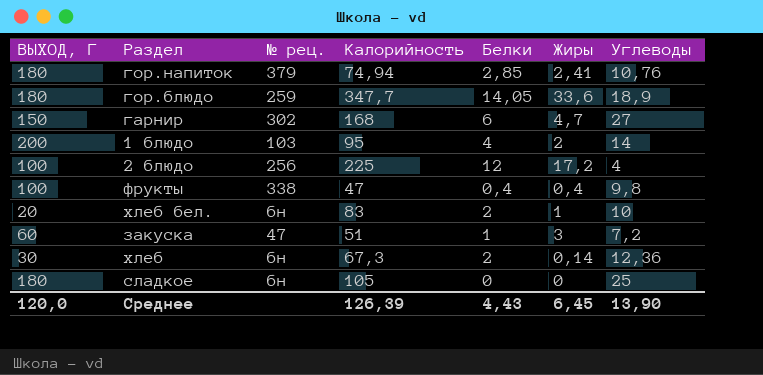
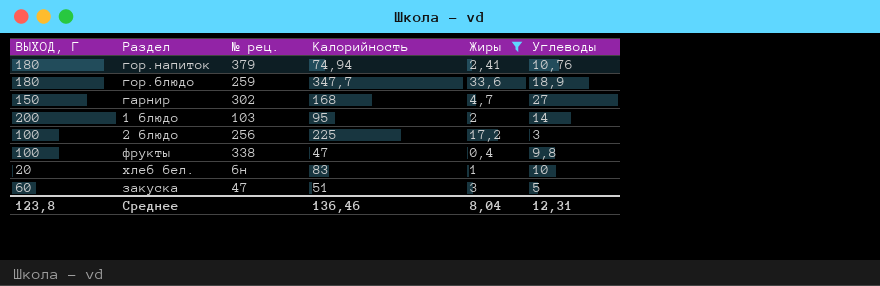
filter: none -> Жиры >= 0,4
column Белки | position: 5 -> none
2 блюдо | Углеводы: 4 -> 3
закуска | Углеводы: 7,2 -> 5
Среднее | ВЫХОД, Г: 120,0 -> 123,8
Среднее | Калорийность: 126,39 -> 136,46
Среднее | Жиры: 6,45 -> 8,04
Среднее | Углеводы: 13,90 -> 12,31

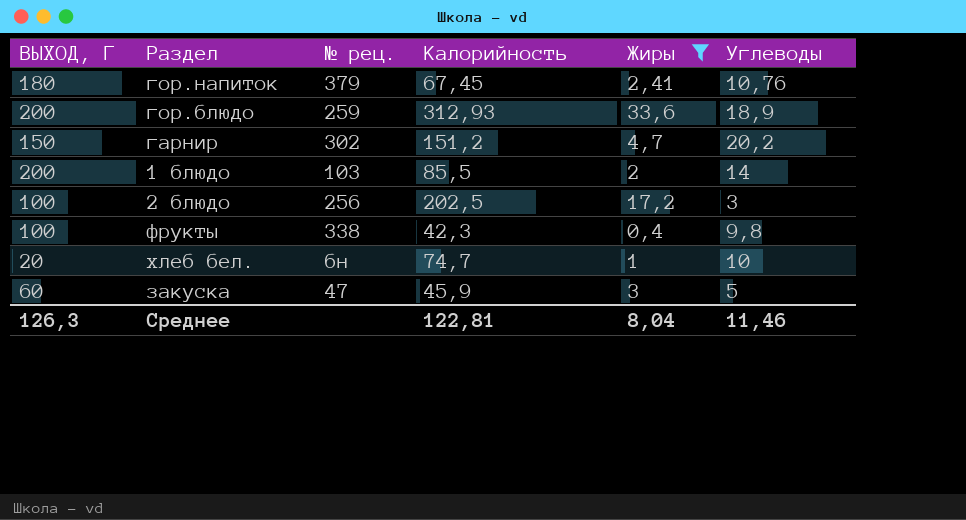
гор.напиток | Калорийность: 74,94 -> 67,45
гор.блюдо | ВЫХОД, Г: 180 -> 200
гор.блюдо | Калорийность: 347,7 -> 312,93
гарнир | Калорийность: 168 -> 151,2
гарнир | Углеводы: 27 -> 20,2
1 блюдо | Калорийность: 95 -> 85,5
2 блюдо | Калорийность: 225 -> 202,5
фрукты | Калорийность: 47 -> 42,3
хлеб бел. | Калорийность: 83 -> 74,7
закуска | Калорийность: 51 -> 45,9
Среднее | ВЫХОД, Г: 123,8 -> 126,3
Среднее | Калорийность: 136,46 -> 122,81
Среднее | Углеводы: 12,31 -> 11,46

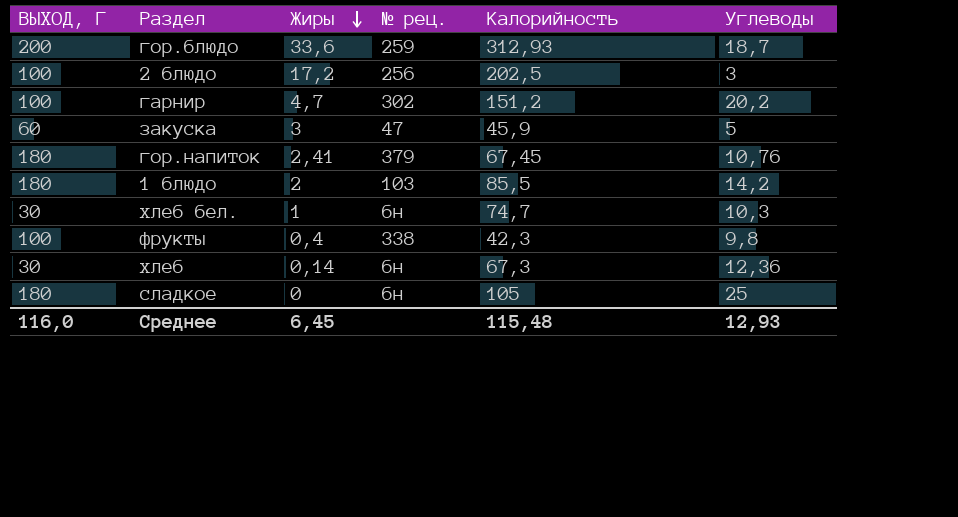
filter: Жиры >= 0,4 -> none
row order: none -> Жиры descending
column Жиры | position: 5 -> 3
гор.блюдо | Углеводы: 18,9 -> 18,7
гарнир | ВЫХОД, Г: 150 -> 100
1 блюдо | ВЫХОД, Г: 200 -> 180
1 блюдо | Углеводы: 14 -> 14,2
хлеб бел. | ВЫХОД, Г: 20 -> 30
хлеб бел. | Углеводы: 10 -> 10,3
Среднее | ВЫХОД, Г: 126,3 -> 116,0
Среднее | Жиры: 8,04 -> 6,45
Среднее | Калорийность: 122,81 -> 115,48
Среднее | Углеводы: 11,46 -> 12,93

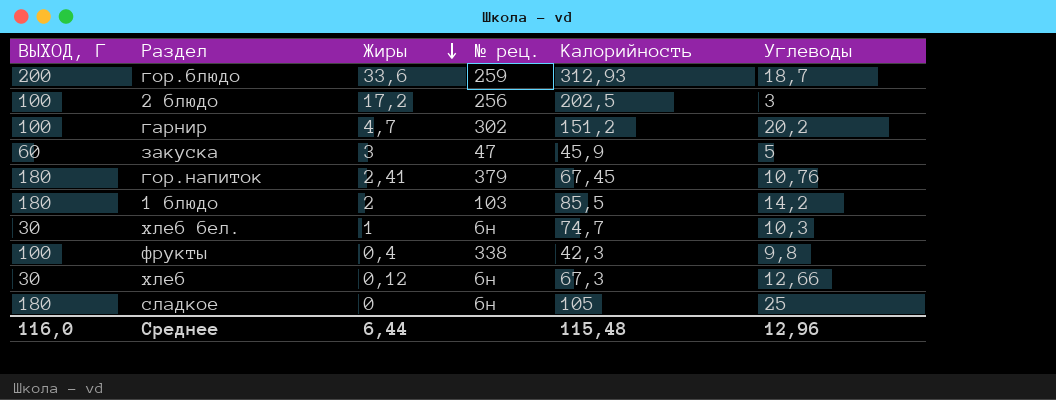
хлеб | Жиры: 0,14 -> 0,12
хлеб | Углеводы: 12,36 -> 12,66
Среднее | Жиры: 6,45 -> 6,44
Среднее | Углеводы: 12,93 -> 12,96

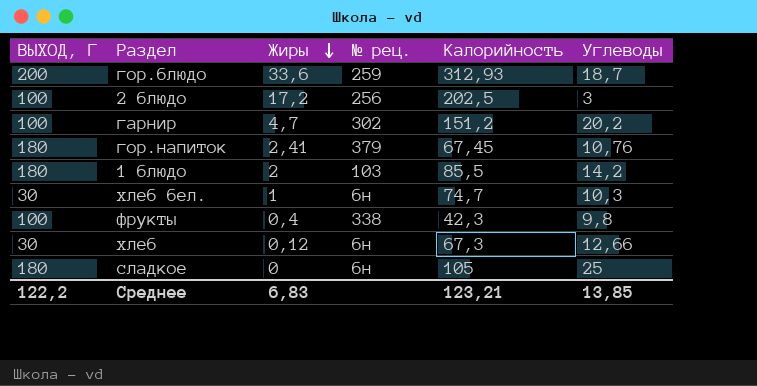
row закуска: 60 | 3 | 47 | 45,9 | 5 -> none
Среднее | ВЫХОД, Г: 116,0 -> 122,2
Среднее | Жиры: 6,44 -> 6,83
Среднее | Калорийность: 115,48 -> 123,21
Среднее | Углеводы: 12,96 -> 13,85

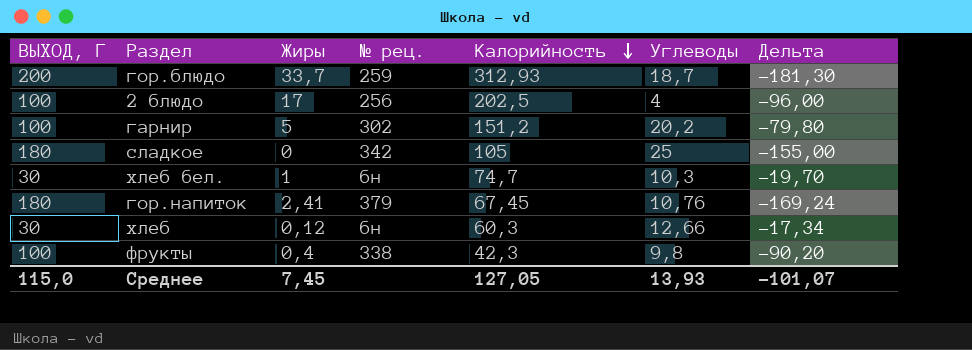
row order: Жиры descending -> Калорийность descending
column Дельта | formula: none -> [Углеводы] - [ВЫХОД, Г]
row 1 блюдо: 180 | 2 | 103 | 85,5 | 14,2 -> none
гор.блюдо | Жиры: 33,6 -> 33,7
2 блюдо | Жиры: 17,2 -> 17
2 блюдо | Углеводы: 3 -> 4
гарнир | Жиры: 4,7 -> 5
сладкое | № рец.: бн -> 342
хлеб | Калорийность: 67,3 -> 60,3
Среднее | ВЫХОД, Г: 122,2 -> 115,0
Среднее | Жиры: 6,83 -> 7,45
Среднее | Калорийность: 123,21 -> 127,05
Среднее | Углеводы: 13,85 -> 13,93

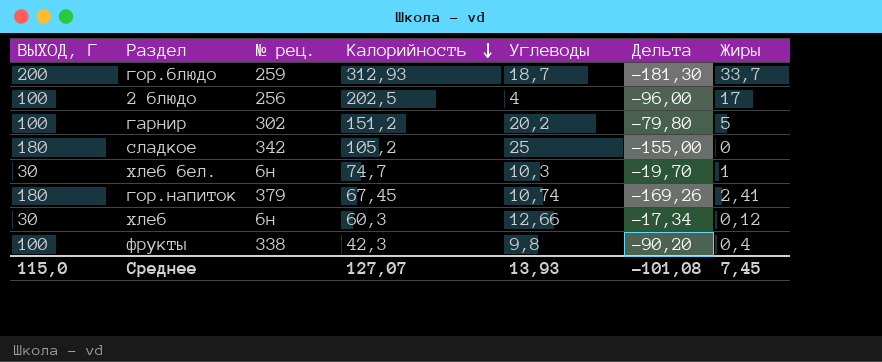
column Жиры | position: 3 -> 7
сладкое | Калорийность: 105 -> 105,2
гор.напиток | Углеводы: 10,76 -> 10,74
гор.напиток | Дельта: -169,24 -> -169,26
Среднее | Калорийность: 127,05 -> 127,07
Среднее | Дельта: -101,07 -> -101,08

